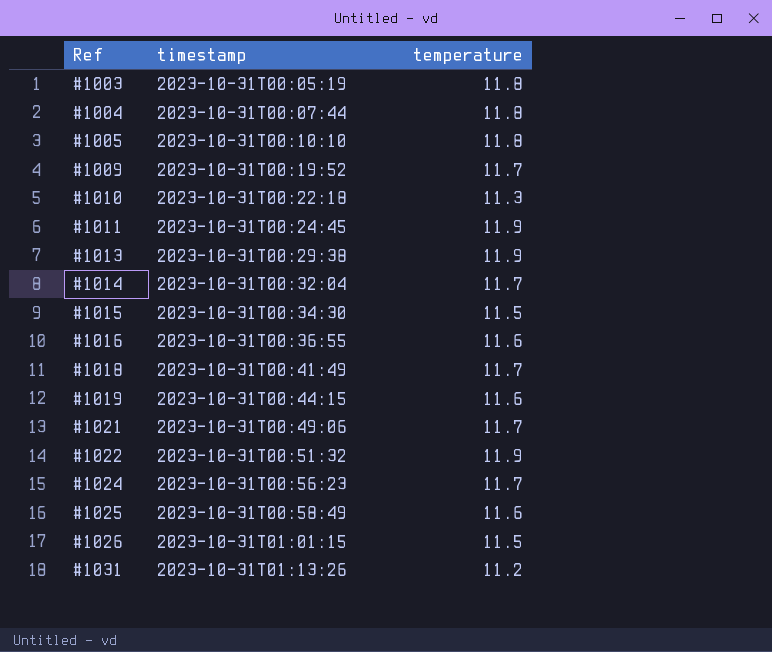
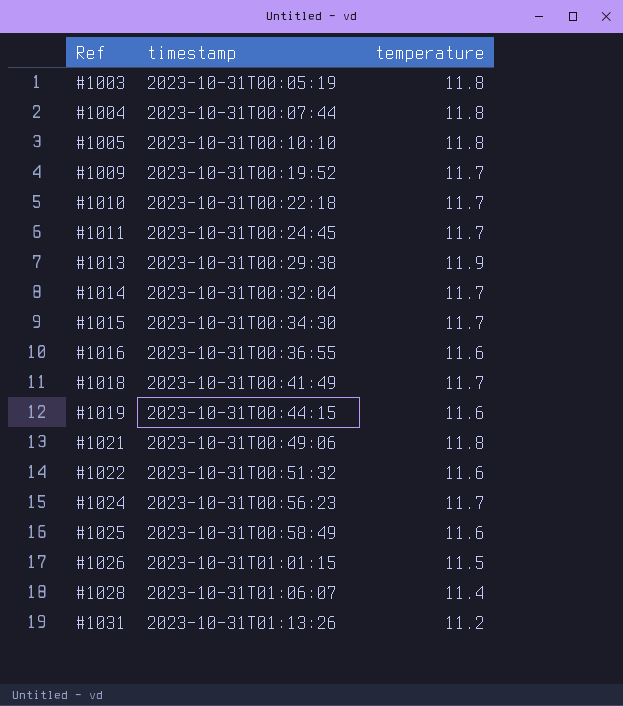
#1010 | temperature: 11.3 -> 11.7
#1011 | temperature: 11.9 -> 11.7
#1015 | temperature: 11.5 -> 11.7
#1021 | temperature: 11.7 -> 11.8
#1022 | temperature: 11.9 -> 11.6
row #1028: none -> 2023-10-31T01:06:07 | 11.4

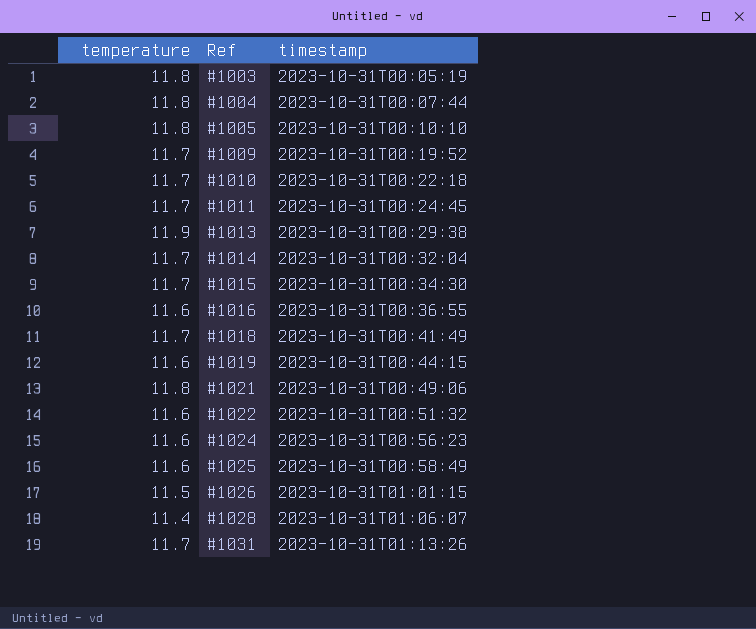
column temperature | position: 3 -> 1
#1024 | temperature: 11.7 -> 11.6
#1031 | temperature: 11.2 -> 11.7

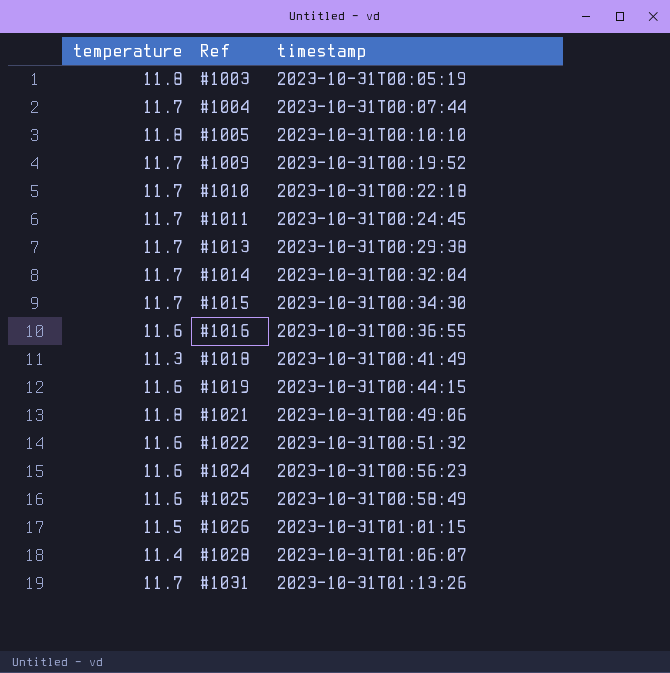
#1004 | temperature: 11.8 -> 11.7
#1013 | temperature: 11.9 -> 11.7
#1018 | temperature: 11.7 -> 11.3

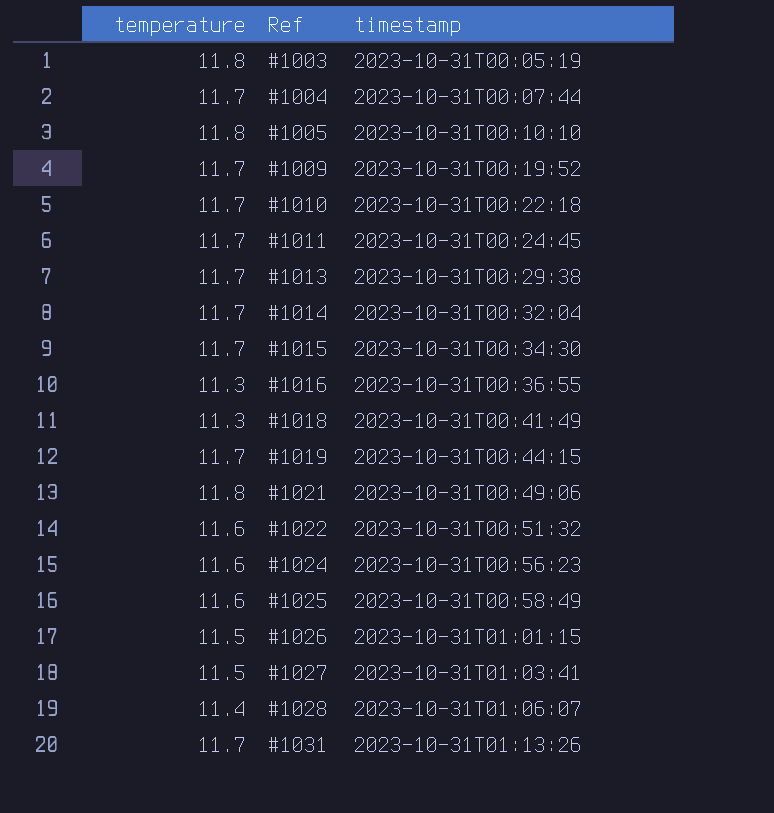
#1016 | temperature: 11.6 -> 11.3
#1019 | temperature: 11.6 -> 11.7
row #1027: none -> 11.5 | 2023-10-31T01:03:41

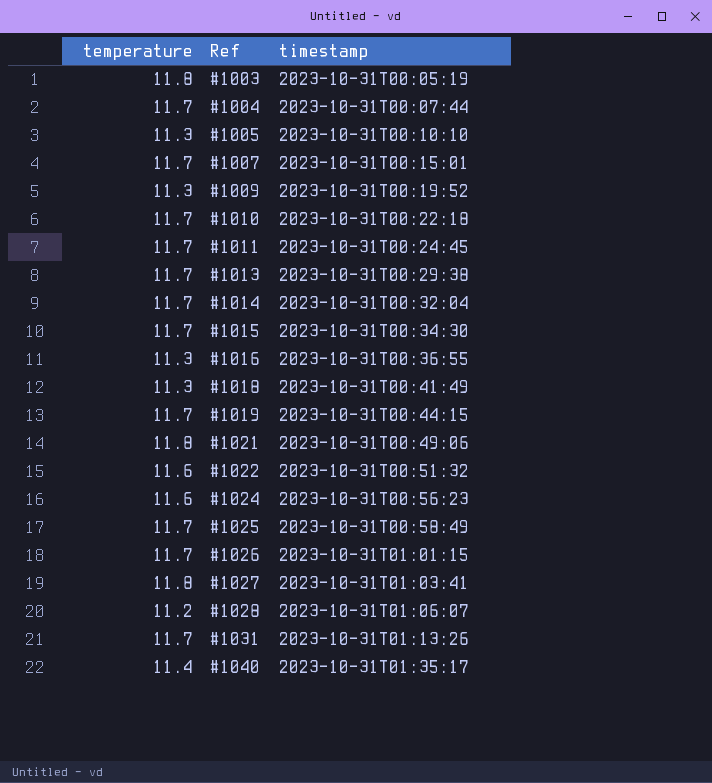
#1005 | temperature: 11.8 -> 11.3
row #1007: none -> 11.7 | 2023-10-31T00:15:01
#1009 | temperature: 11.7 -> 11.3
#1025 | temperature: 11.6 -> 11.7
#1026 | temperature: 11.5 -> 11.7
#1027 | temperature: 11.5 -> 11.8
#1028 | temperature: 11.4 -> 11.2
row #1040: none -> 11.4 | 2023-10-31T01:35:17

